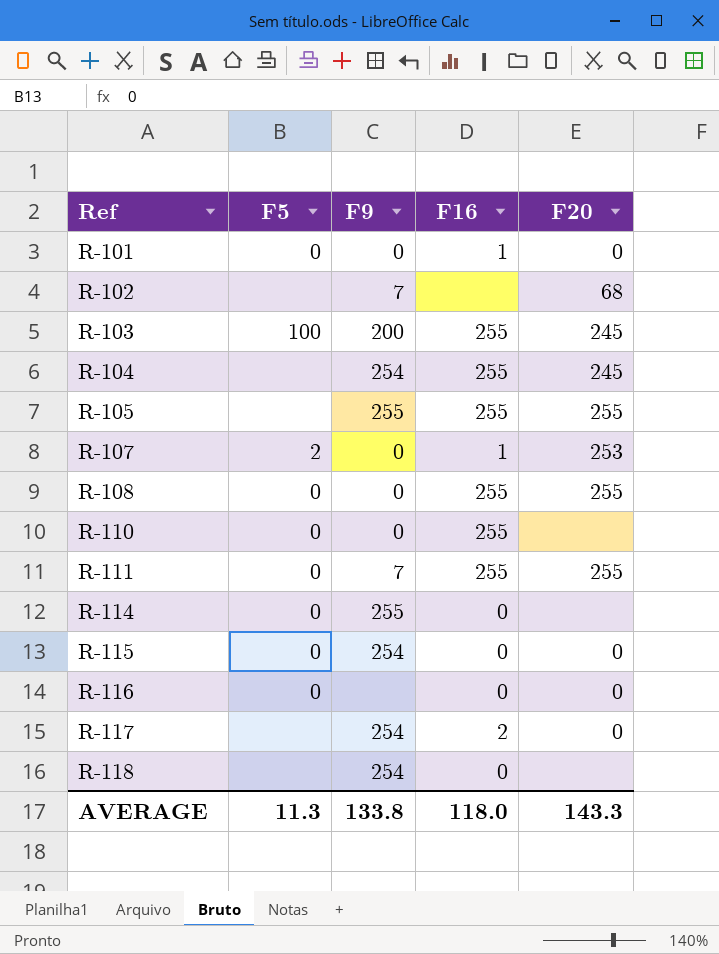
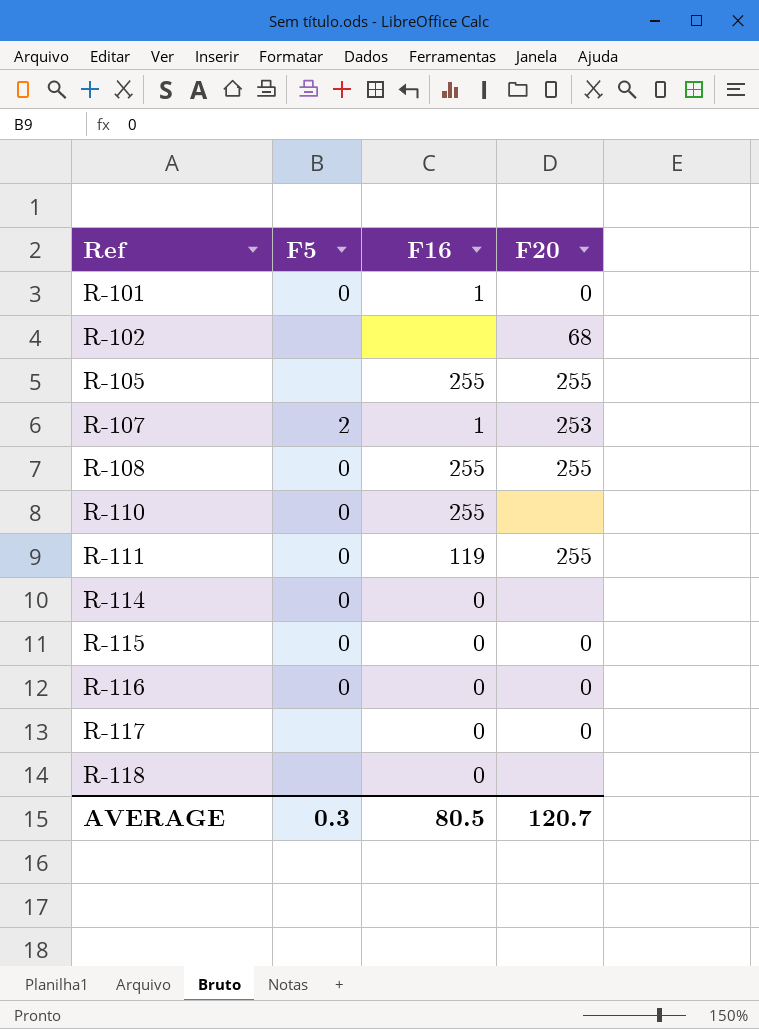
column F9 | position: 3 -> none
row R-103: 100 | 200 | 255 | 245 -> none
row R-104: none | 254 | 255 | 245 -> none
R-111 | F16: 255 -> 119
R-117 | F16: 2 -> 0
AVERAGE | F5: 11.3 -> 0.3
AVERAGE | F16: 118.0 -> 80.5
AVERAGE | F20: 143.3 -> 120.7

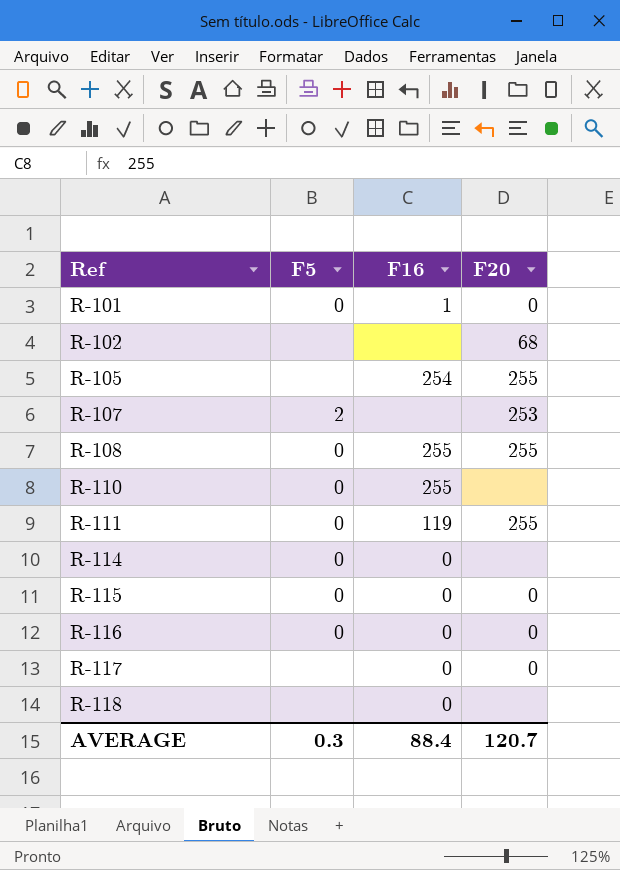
R-105 | F16: 255 -> 254
R-107 | F16: 1 -> none
AVERAGE | F16: 80.5 -> 88.4

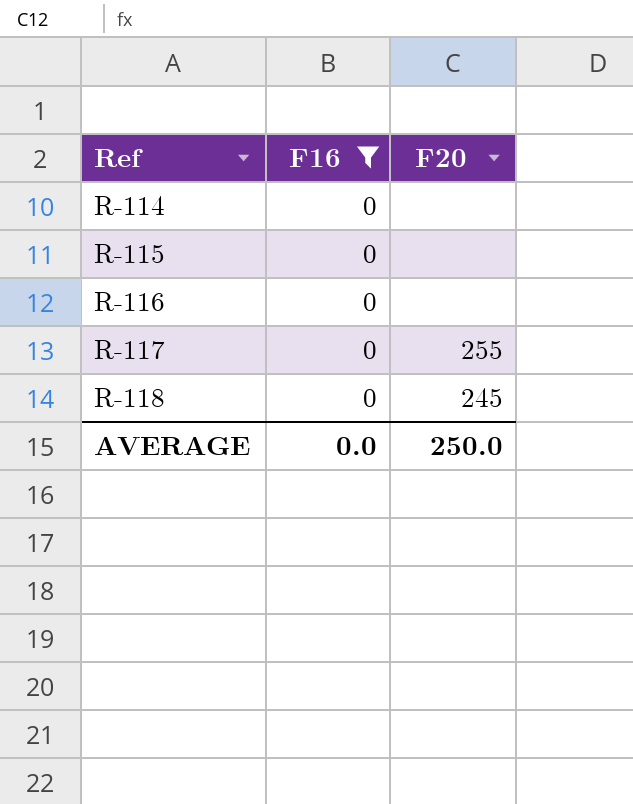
filter: none -> F16 = 0
column F5 | position: 2 -> none
R-115 | F20: 0 -> none
R-116 | F20: 0 -> none
R-117 | F20: 0 -> 255
R-118 | F20: none -> 245
AVERAGE | F16: 88.4 -> 0.0
AVERAGE | F20: 120.7 -> 250.0

